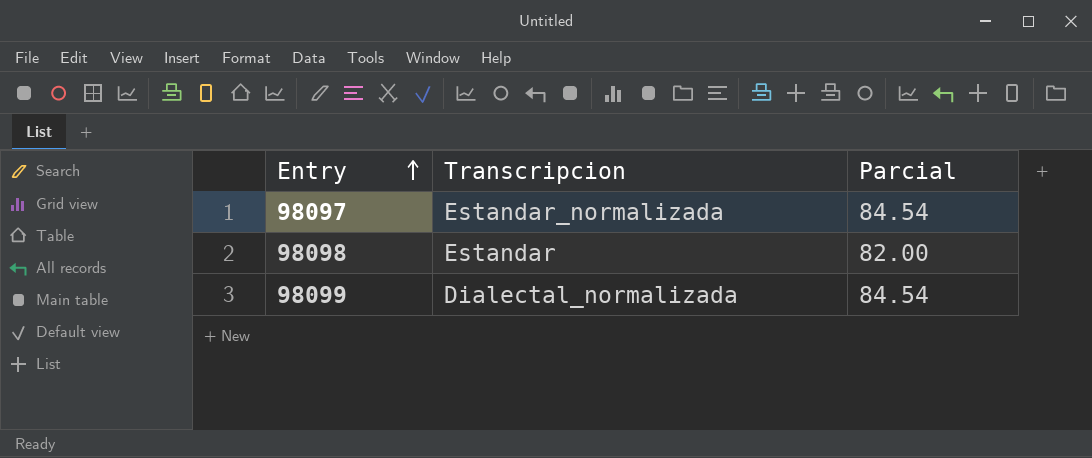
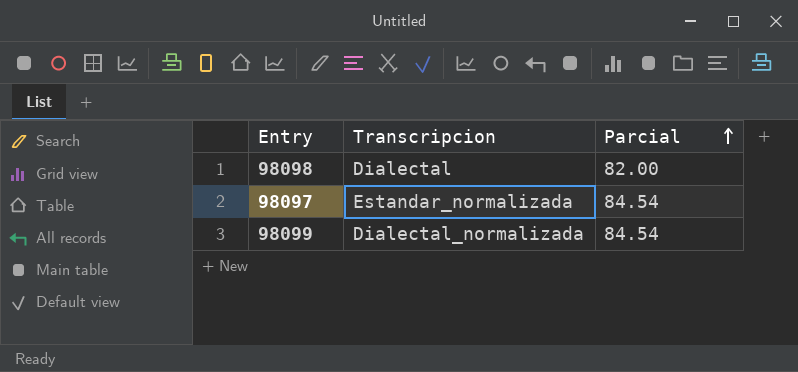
row order: Entry ascending -> Parcial ascending
98098 | Transcripcion: Estandar -> Dialectal

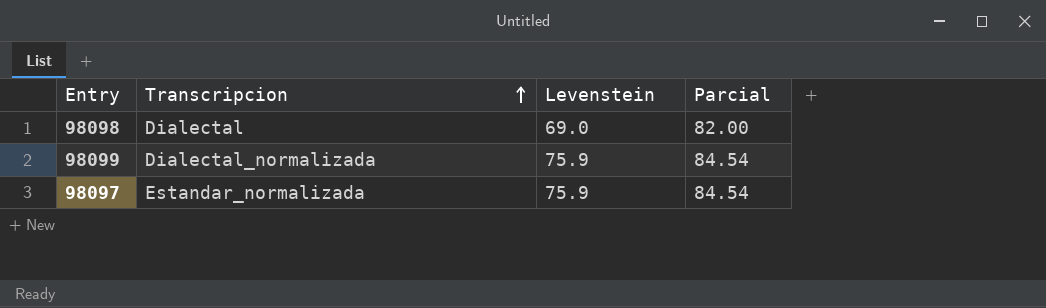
row order: Parcial ascending -> Transcripcion ascending
column Levenstein | position: none -> 3

